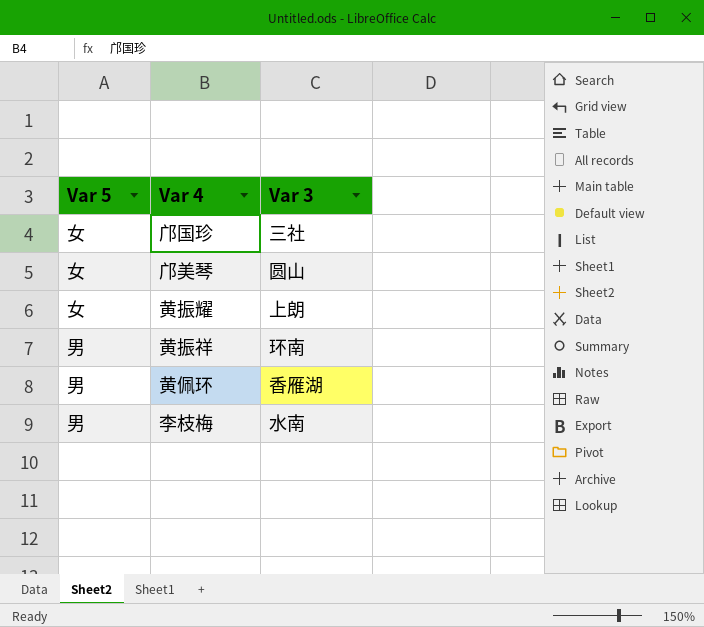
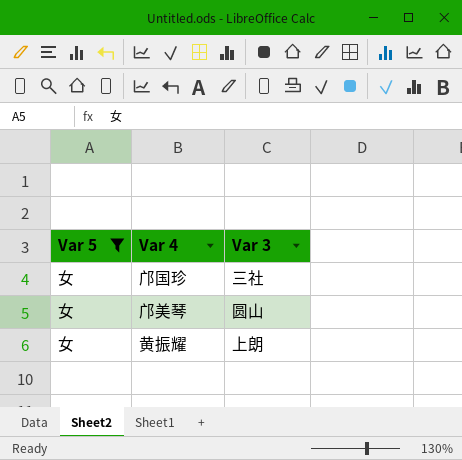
filter: none -> Var 5 = 女

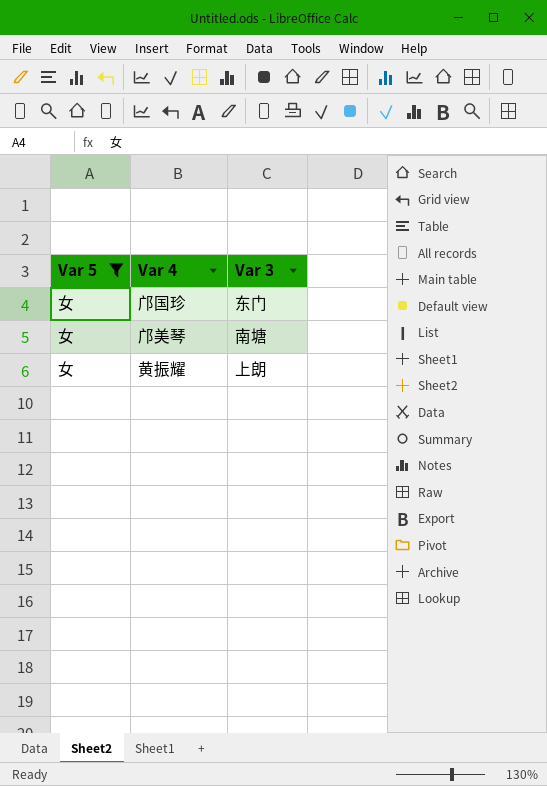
邝国珍 | Var 3: 三社 -> 东门
邝美琴 | Var 3: 圆山 -> 南塘

